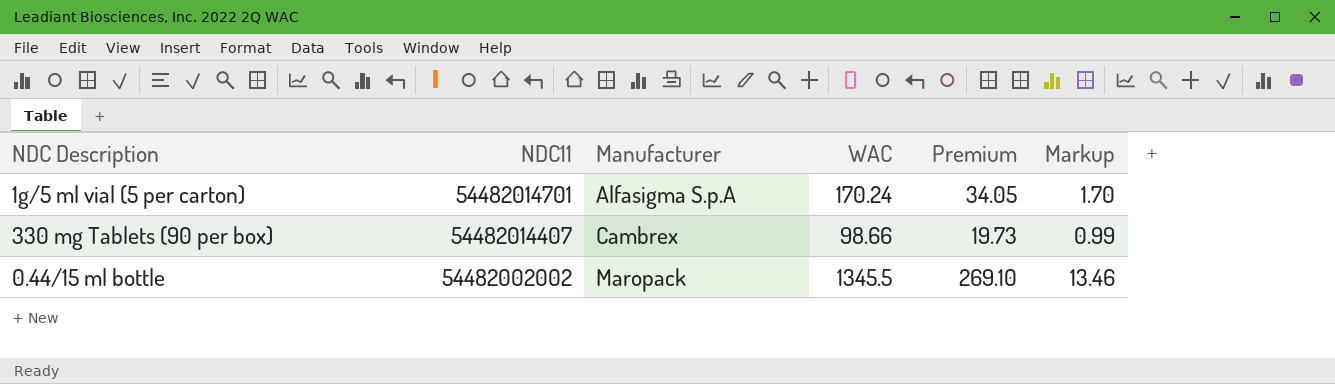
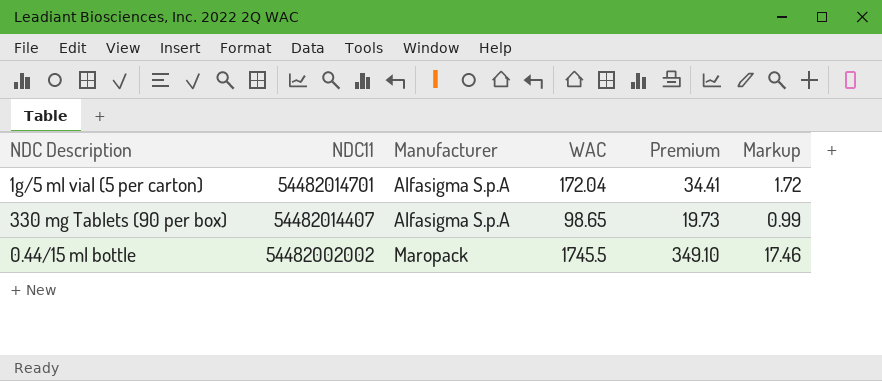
1g/5 ml vial (5 per carton) | WAC: 170.24 -> 172.04
1g/5 ml vial (5 per carton) | Premium: 34.05 -> 34.41
1g/5 ml vial (5 per carton) | Markup: 1.70 -> 1.72
330 mg Tablets (90 per box) | Manufacturer: Cambrex -> Alfasigma S.p.A
330 mg Tablets (90 per box) | WAC: 98.66 -> 98.65
0.44/15 ml bottle | WAC: 1345.5 -> 1745.5
0.44/15 ml bottle | Premium: 269.10 -> 349.10
0.44/15 ml bottle | Markup: 13.46 -> 17.46

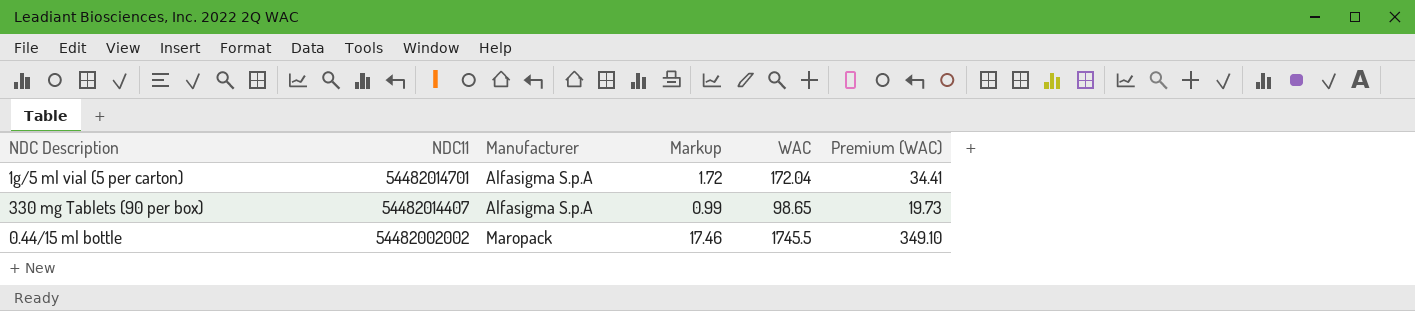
column Markup | position: 6 -> 4
column name: Premium -> Premium (WAC)

